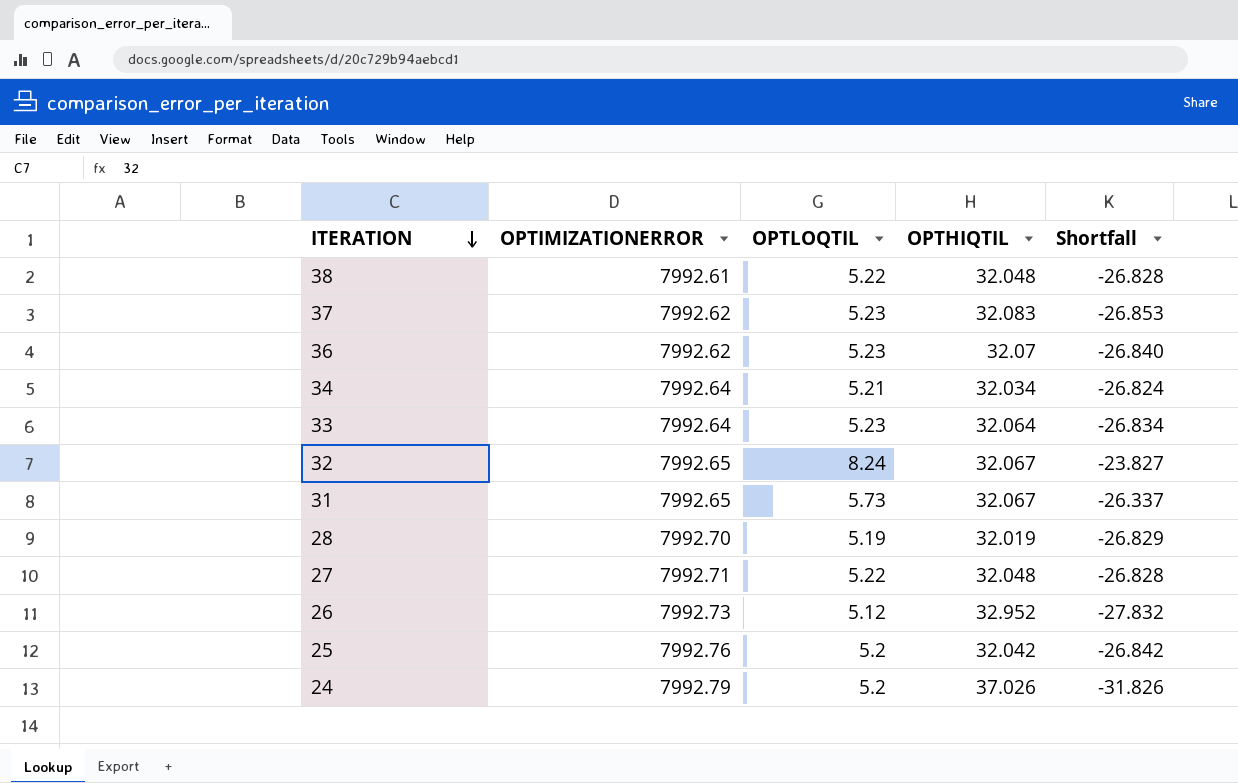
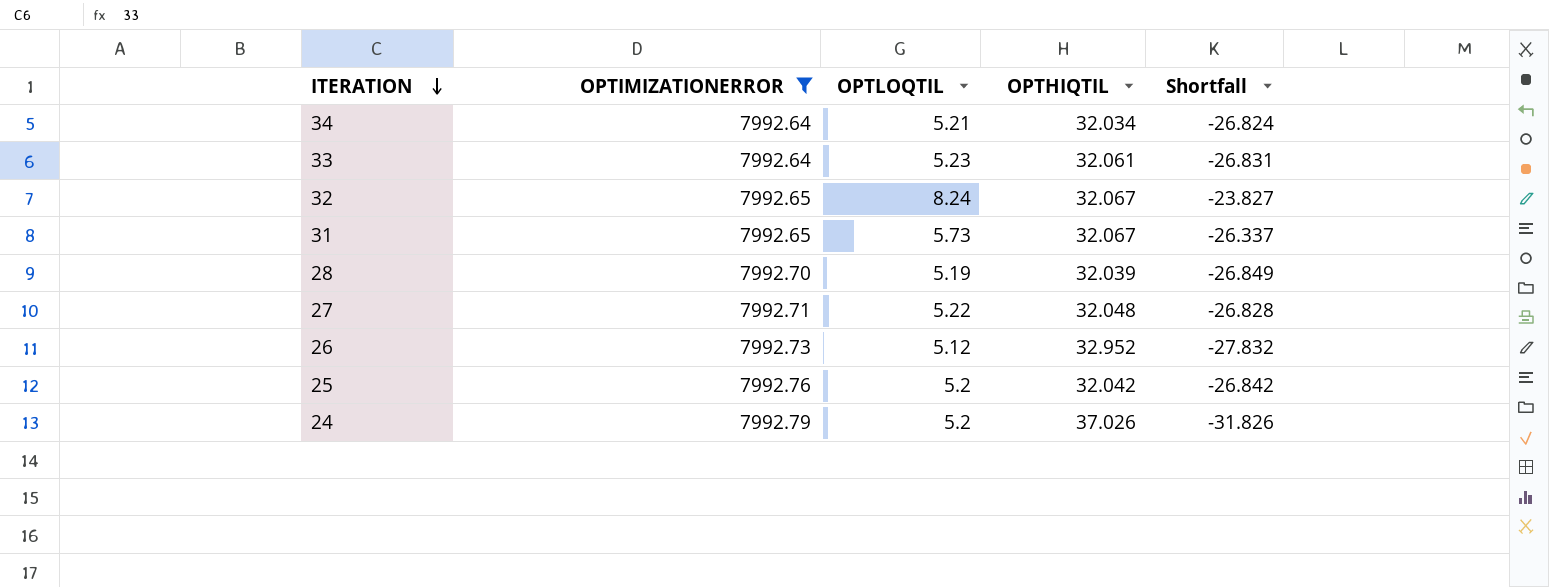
filter: none -> OPTIMIZATIONERROR >= 7992.64
33 | OPTHIQTIL: 32.064 -> 32.061
33 | Shortfall: -26.834 -> -26.831
28 | OPTHIQTIL: 32.019 -> 32.039
28 | Shortfall: -26.829 -> -26.849

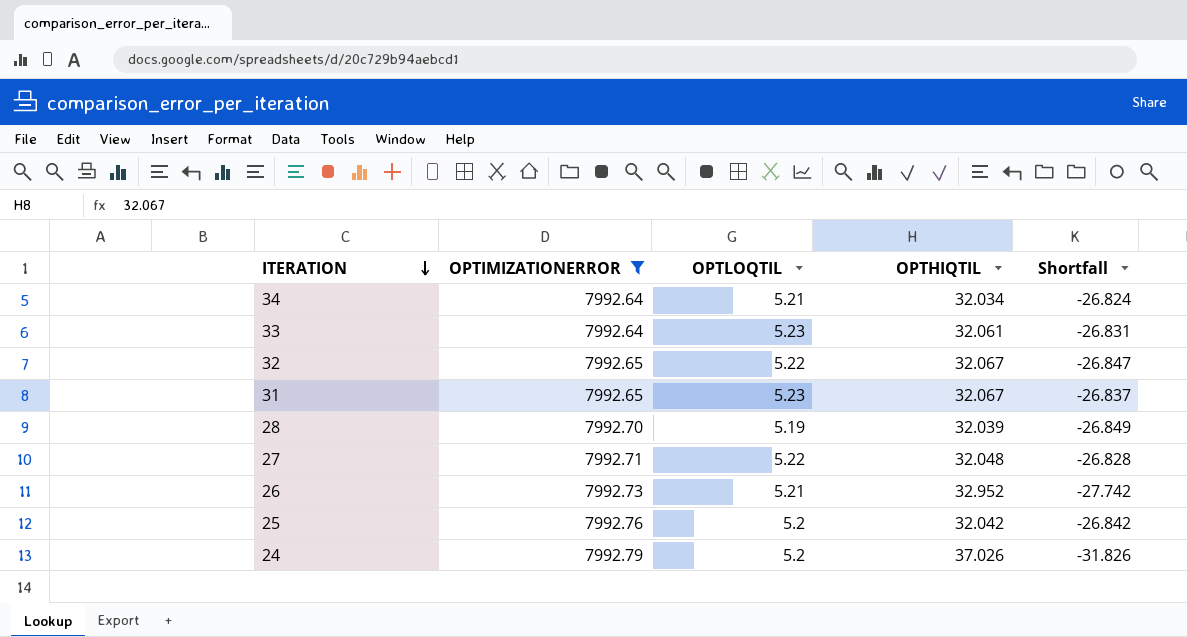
32 | OPTLOQTIL: 8.24 -> 5.22
32 | Shortfall: -23.827 -> -26.847
31 | OPTLOQTIL: 5.73 -> 5.23
31 | Shortfall: -26.337 -> -26.837
26 | OPTLOQTIL: 5.12 -> 5.21
26 | Shortfall: -27.832 -> -27.742

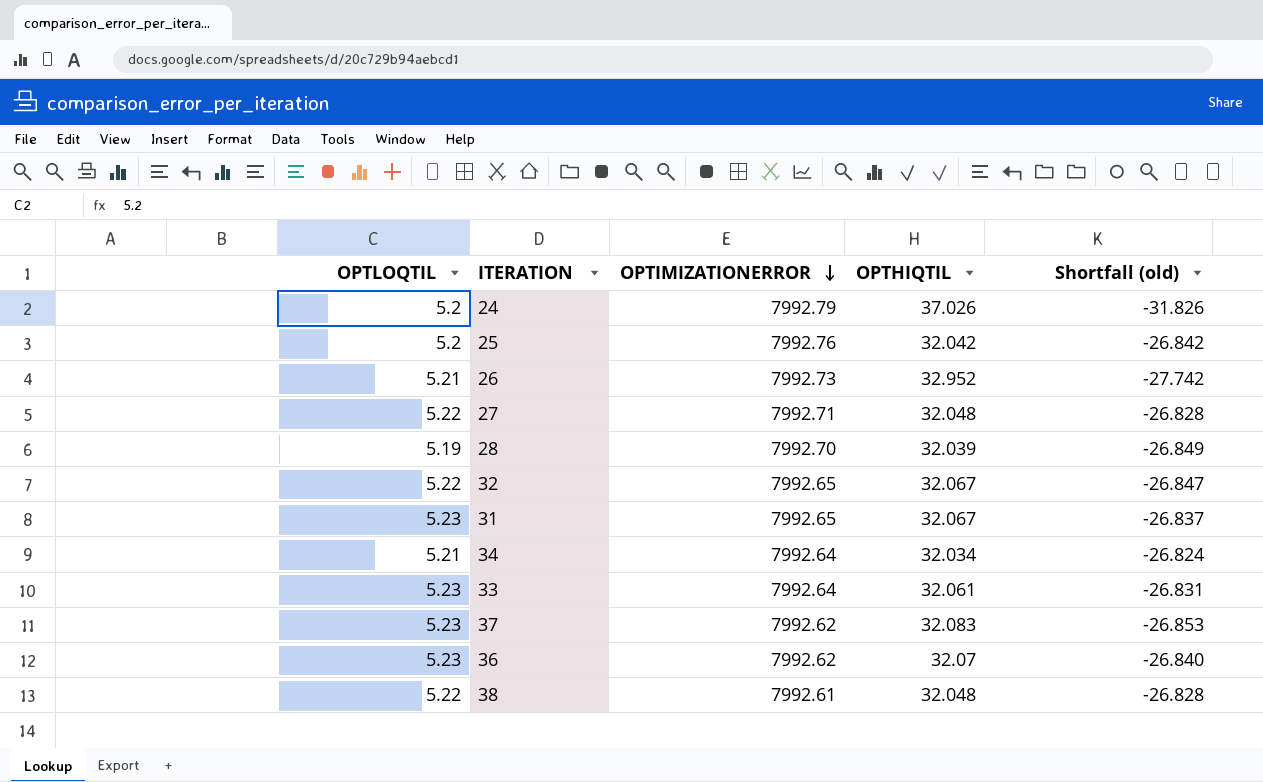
filter: OPTIMIZATIONERROR >= 7992.64 -> none
row order: ITERATION descending -> OPTIMIZATIONERROR descending
column OPTLOQTIL | position: 3 -> 1
column name: Shortfall -> Shortfall (old)

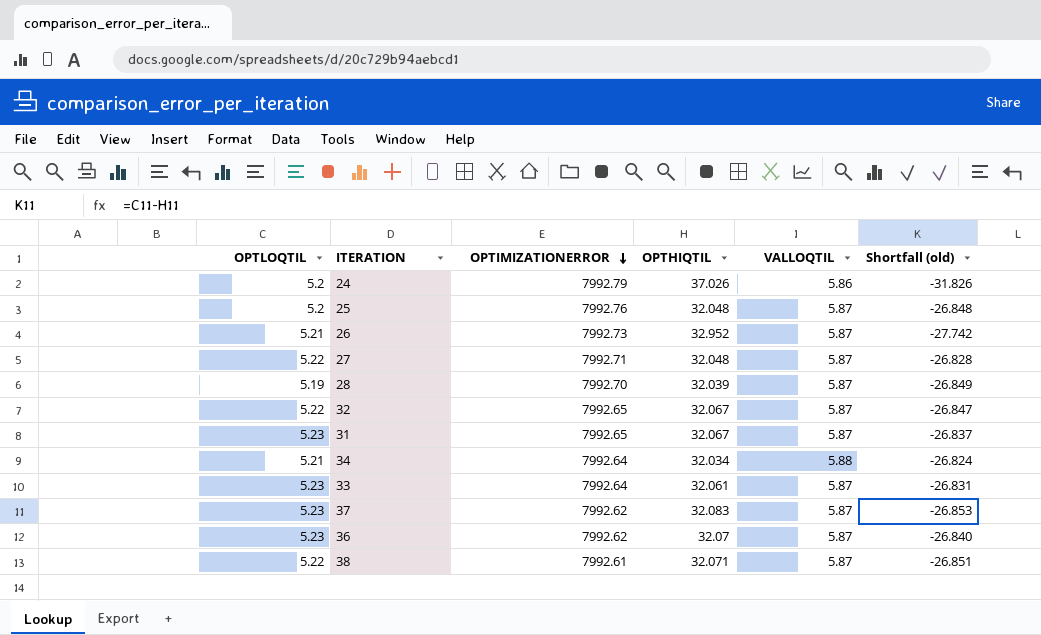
column VALLOQTIL | position: none -> 5
25 | OPTHIQTIL: 32.042 -> 32.048
25 | Shortfall (old): -26.842 -> -26.848
38 | OPTHIQTIL: 32.048 -> 32.071
38 | Shortfall (old): -26.828 -> -26.851

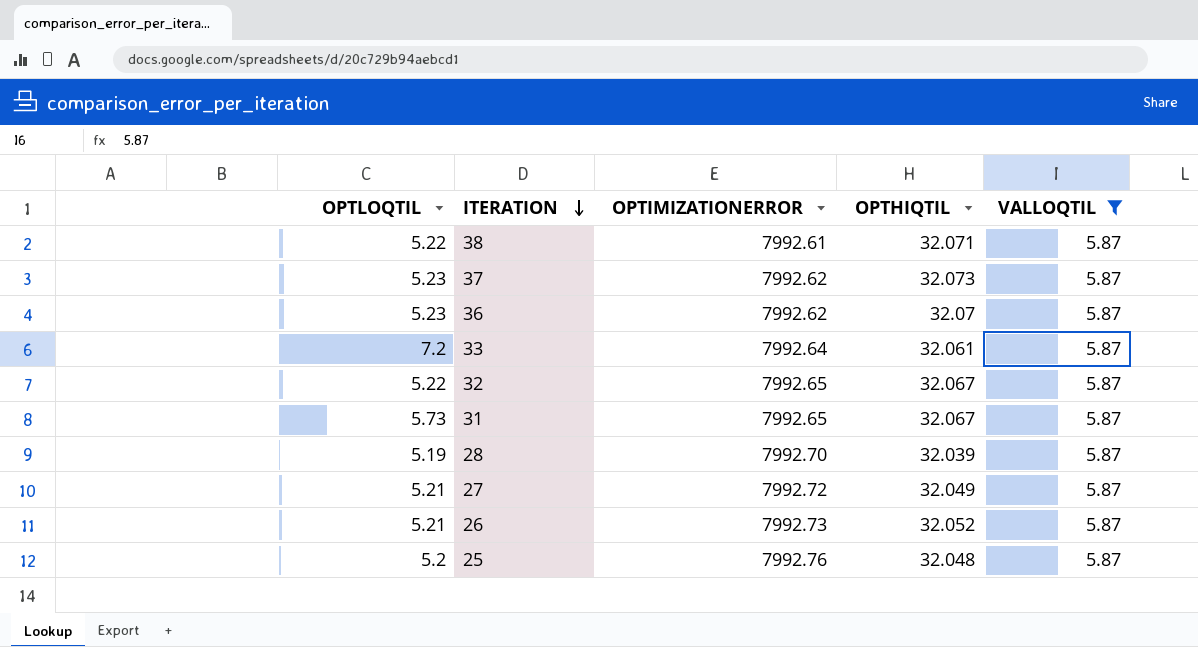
filter: none -> VALLOQTIL = 5.87
row order: OPTIMIZATIONERROR descending -> ITERATION descending
column Shortfall (old) | formula: [OPTLOQTIL] - [OPTHIQTIL] -> none
37 | OPTHIQTIL: 32.083 -> 32.073
33 | OPTLOQTIL: 5.23 -> 7.2
31 | OPTLOQTIL: 5.23 -> 5.73
27 | OPTLOQTIL: 5.22 -> 5.21
27 | OPTIMIZATIONERROR: 7992.71 -> 7992.72
27 | OPTHIQTIL: 32.048 -> 32.049
26 | OPTHIQTIL: 32.952 -> 32.052

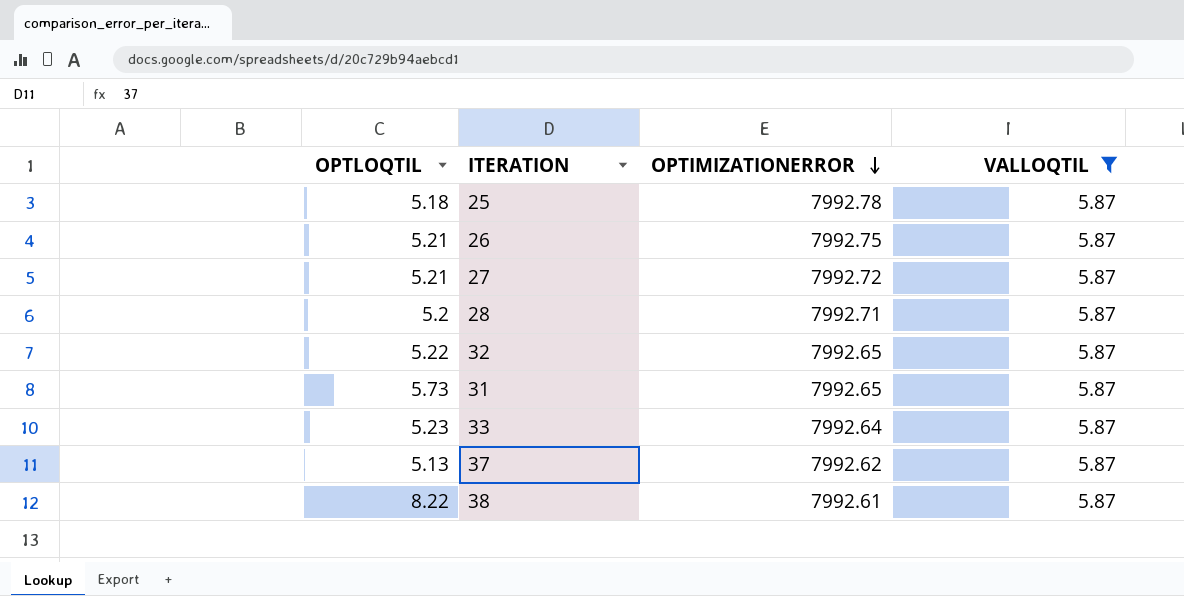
row order: ITERATION descending -> OPTIMIZATIONERROR descending
column OPTHIQTIL | position: 4 -> none
row 36: 5.23 | 7992.62 | 32.07 | 5.87 -> none
25 | OPTLOQTIL: 5.2 -> 5.18
25 | OPTIMIZATIONERROR: 7992.76 -> 7992.78
26 | OPTIMIZATIONERROR: 7992.73 -> 7992.75
28 | OPTLOQTIL: 5.19 -> 5.2
28 | OPTIMIZATIONERROR: 7992.70 -> 7992.71
33 | OPTLOQTIL: 7.2 -> 5.23
37 | OPTLOQTIL: 5.23 -> 5.13
38 | OPTLOQTIL: 5.22 -> 8.22

